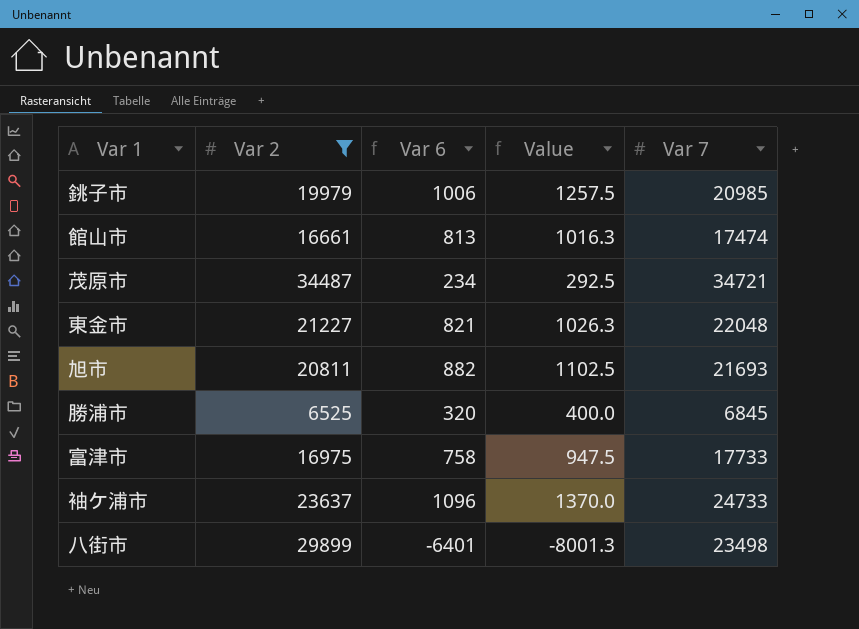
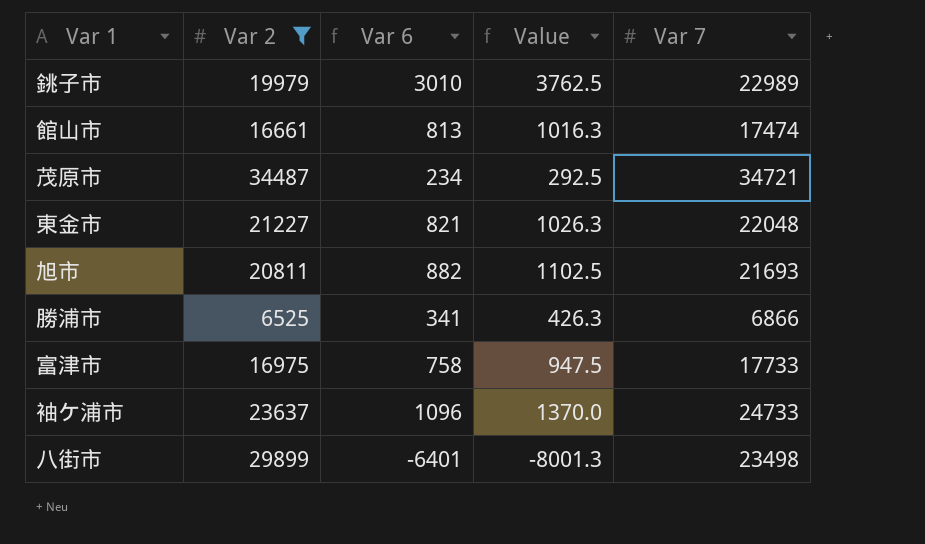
銚子市 | Var 6: 1006 -> 3010
銚子市 | Value: 1257.5 -> 3762.5
銚子市 | Var 7: 20985 -> 22989
勝浦市 | Var 6: 320 -> 341
勝浦市 | Value: 400.0 -> 426.3
勝浦市 | Var 7: 6845 -> 6866

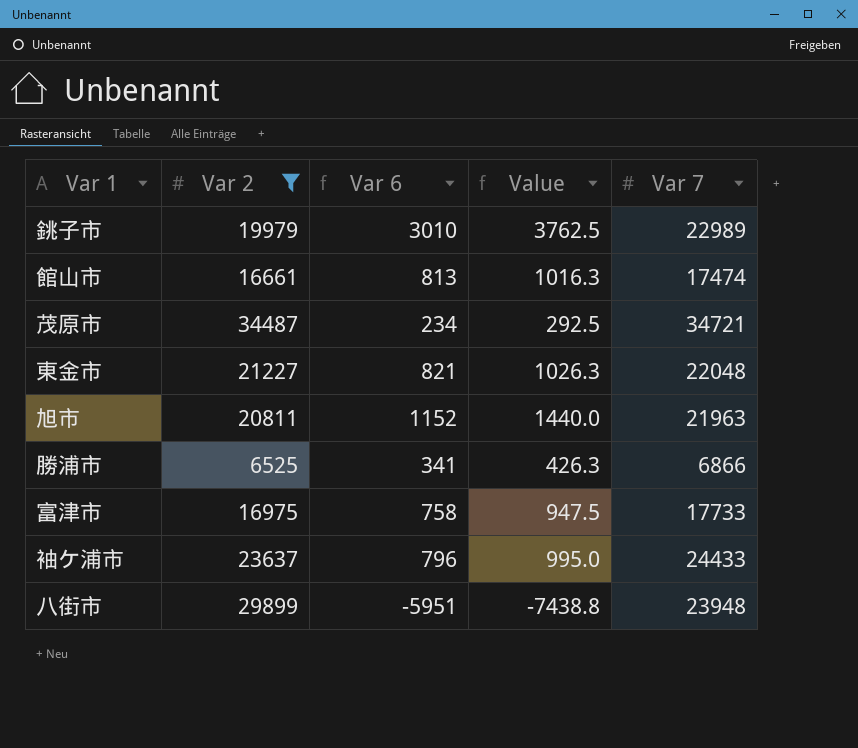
旭市 | Var 6: 882 -> 1152
旭市 | Value: 1102.5 -> 1440.0
旭市 | Var 7: 21693 -> 21963
袖ケ浦市 | Var 6: 1096 -> 796
袖ケ浦市 | Value: 1370.0 -> 995.0
袖ケ浦市 | Var 7: 24733 -> 24433
八街市 | Var 6: -6401 -> -5951
八街市 | Value: -8001.3 -> -7438.8
八街市 | Var 7: 23498 -> 23948

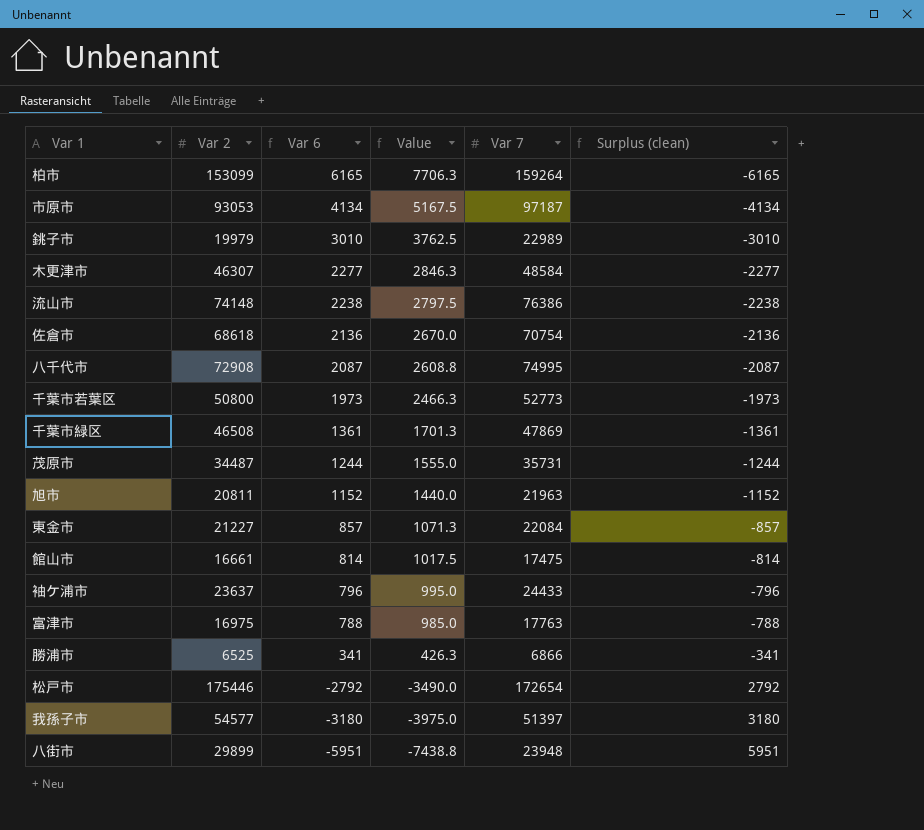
filter: Var 2 <= 34487 -> none
row order: none -> Var 6 descending
column Surplus (clean) | formula: none -> [Var 2] - [Var 7]
茂原市 | Var 6: 234 -> 1244
茂原市 | Value: 292.5 -> 1555.0
茂原市 | Var 7: 34721 -> 35731
東金市 | Var 6: 821 -> 857
東金市 | Value: 1026.3 -> 1071.3
東金市 | Var 7: 22048 -> 22084
館山市 | Var 6: 813 -> 814
館山市 | Value: 1016.3 -> 1017.5
館山市 | Var 7: 17474 -> 17475
富津市 | Var 6: 758 -> 788
富津市 | Value: 947.5 -> 985.0
富津市 | Var 7: 17733 -> 17763

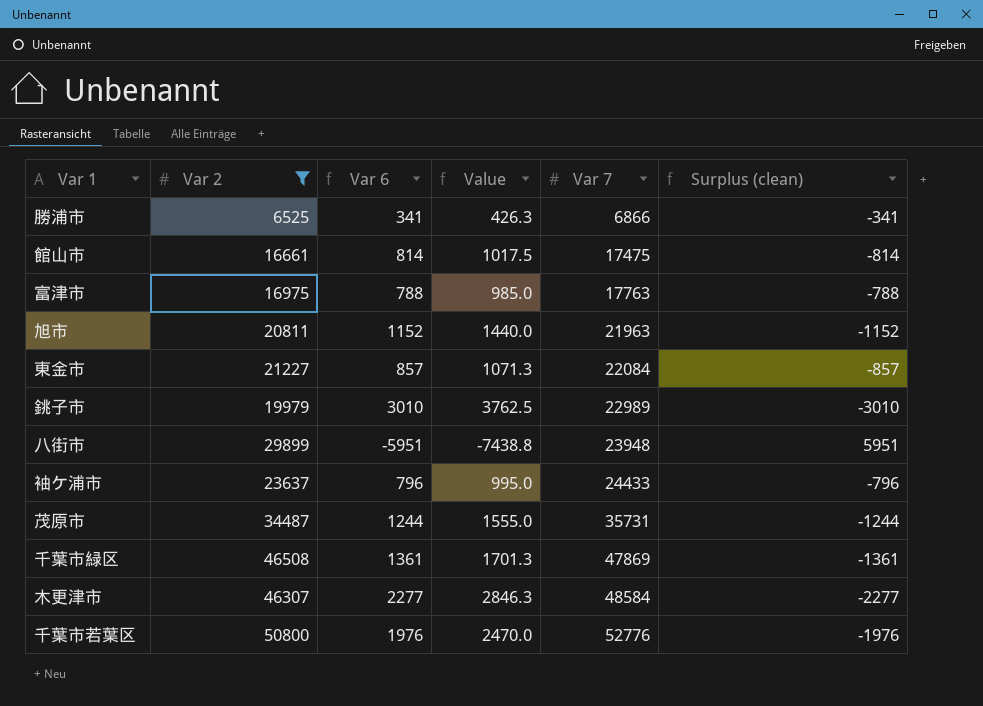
filter: none -> Var 2 <= 50800
row order: Var 6 descending -> Var 7 ascending
千葉市若葉区 | Var 6: 1973 -> 1976
千葉市若葉区 | Value: 2466.3 -> 2470.0
千葉市若葉区 | Var 7: 52773 -> 52776
千葉市若葉区 | Surplus (clean): -1973 -> -1976

